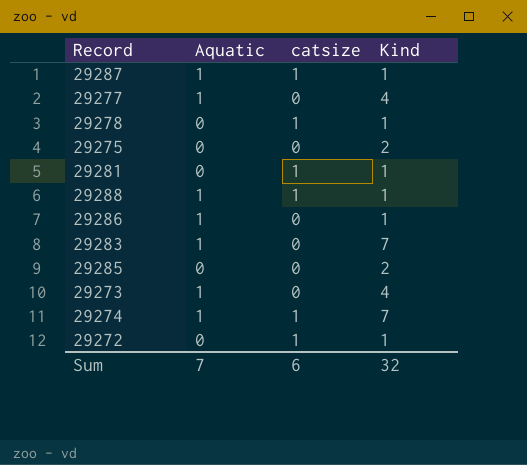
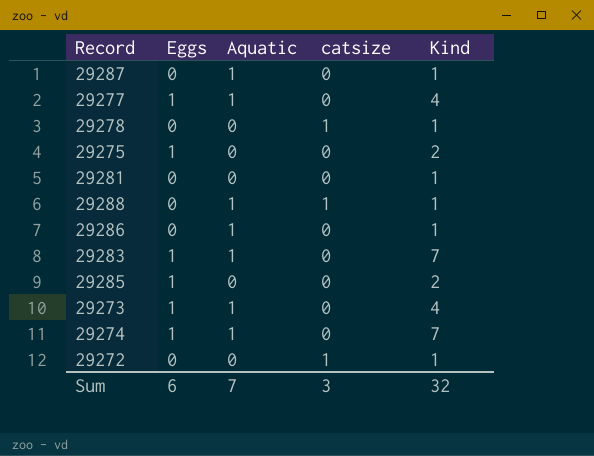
column Eggs | position: none -> 2
29287 | catsize: 1 -> 0
29281 | catsize: 1 -> 0
29274 | catsize: 1 -> 0
Sum | catsize: 6 -> 3

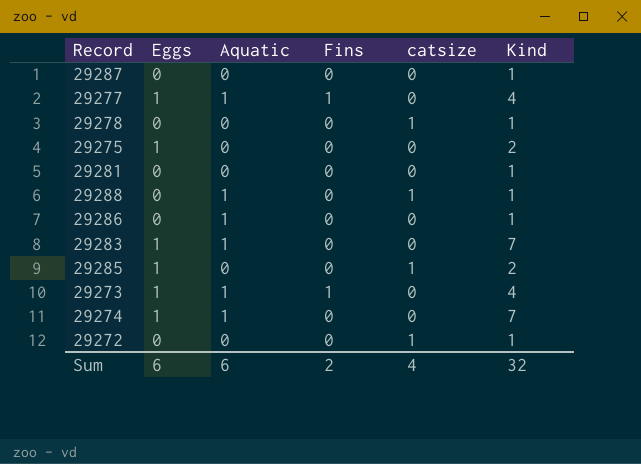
column Fins | position: none -> 4
29287 | Aquatic: 1 -> 0
29285 | catsize: 0 -> 1
Sum | Aquatic: 7 -> 6
Sum | catsize: 3 -> 4

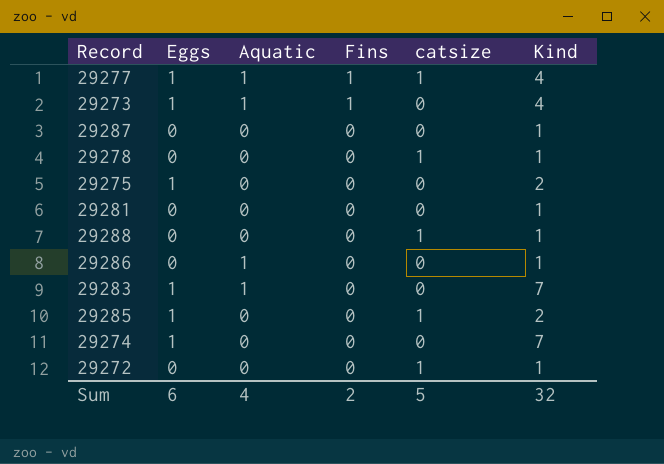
row order: none -> Fins descending
29277 | catsize: 0 -> 1
29288 | Aquatic: 1 -> 0
29274 | Aquatic: 1 -> 0
Sum | Aquatic: 6 -> 4
Sum | catsize: 4 -> 5

